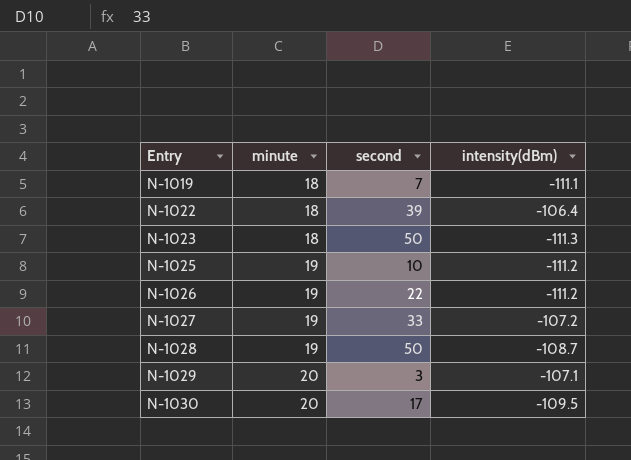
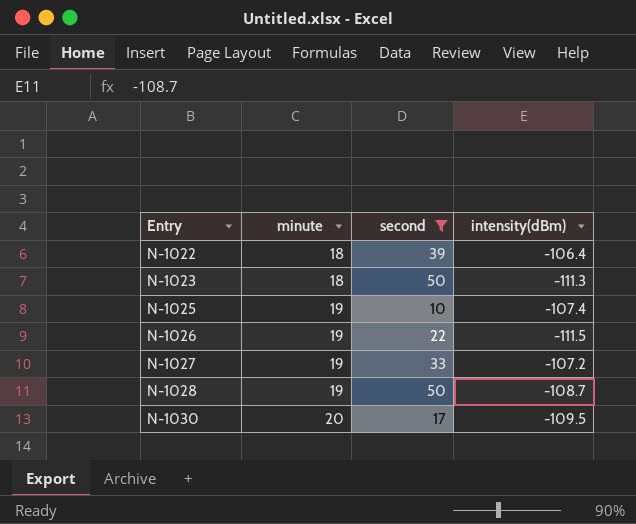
filter: none -> second >= 10
N-1025 | intensity(dBm): -111.2 -> -107.4
N-1026 | intensity(dBm): -111.2 -> -111.5

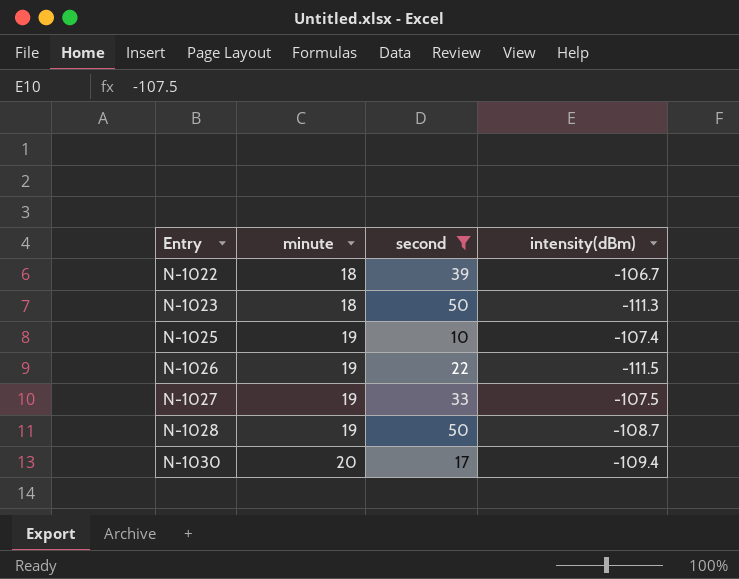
N-1022 | intensity(dBm): -106.4 -> -106.7
N-1027 | intensity(dBm): -107.2 -> -107.5
N-1030 | intensity(dBm): -109.5 -> -109.4

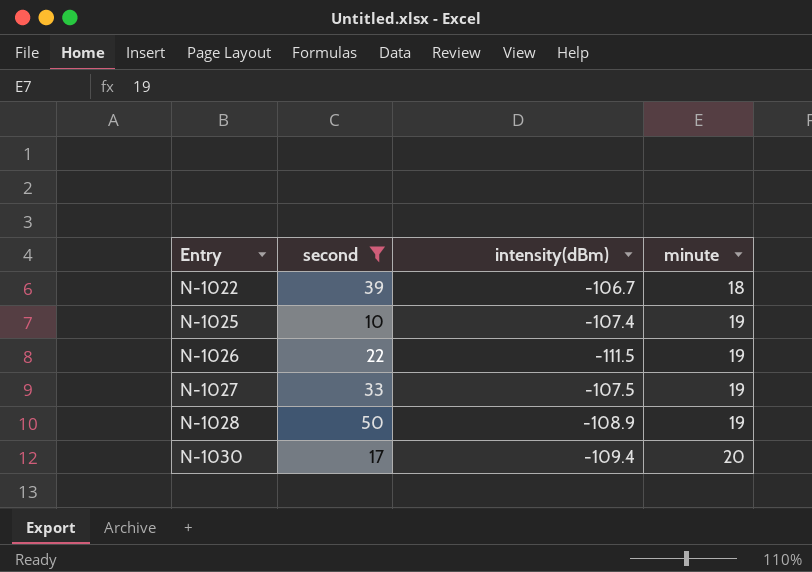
column minute | position: 2 -> 4
row N-1023: 18 | 50 | -111.3 -> none
N-1028 | intensity(dBm): -108.7 -> -108.9

